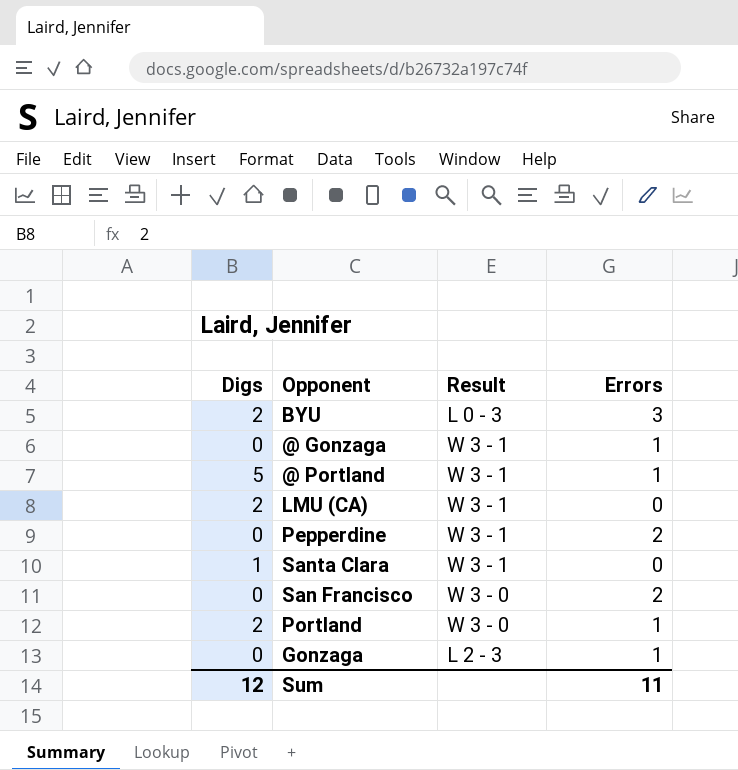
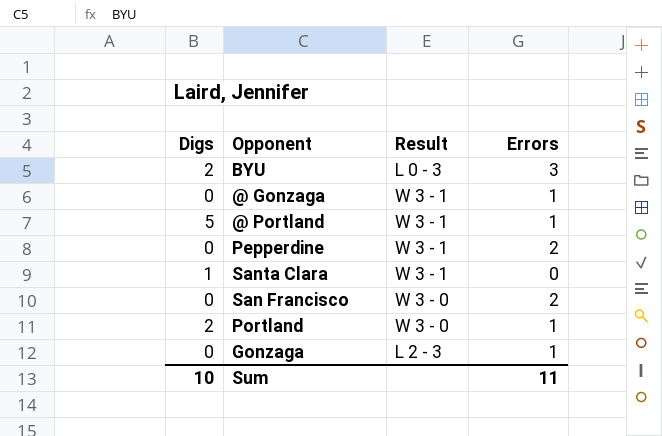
row LMU (CA): 2 | W 3 - 1 | 0 -> none
Sum | Digs: 12 -> 10

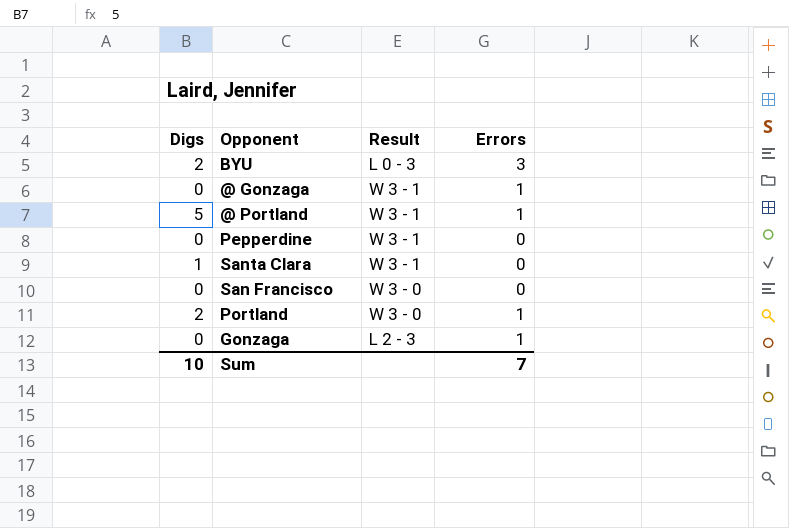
Pepperdine | Errors: 2 -> 0
San Francisco | Errors: 2 -> 0
Sum | Errors: 11 -> 7

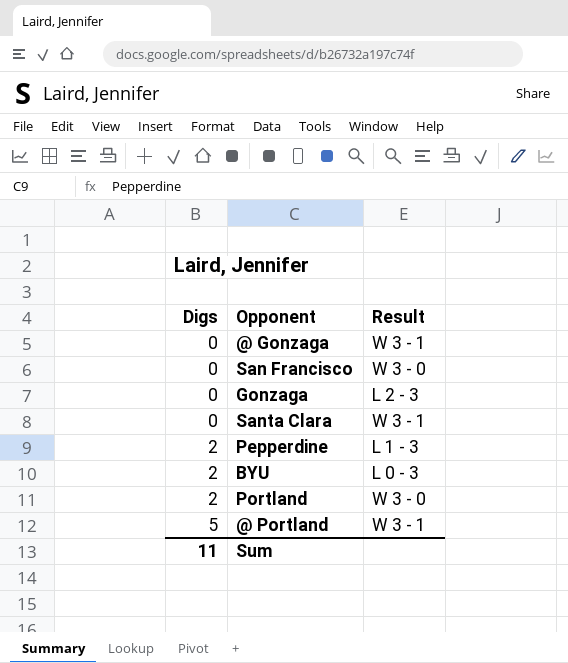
row order: none -> Digs ascending
column Errors | position: 4 -> none
Santa Clara | Digs: 1 -> 0
Pepperdine | Digs: 0 -> 2
Pepperdine | Result: W 3 - 1 -> L 1 - 3
Sum | Digs: 10 -> 11

